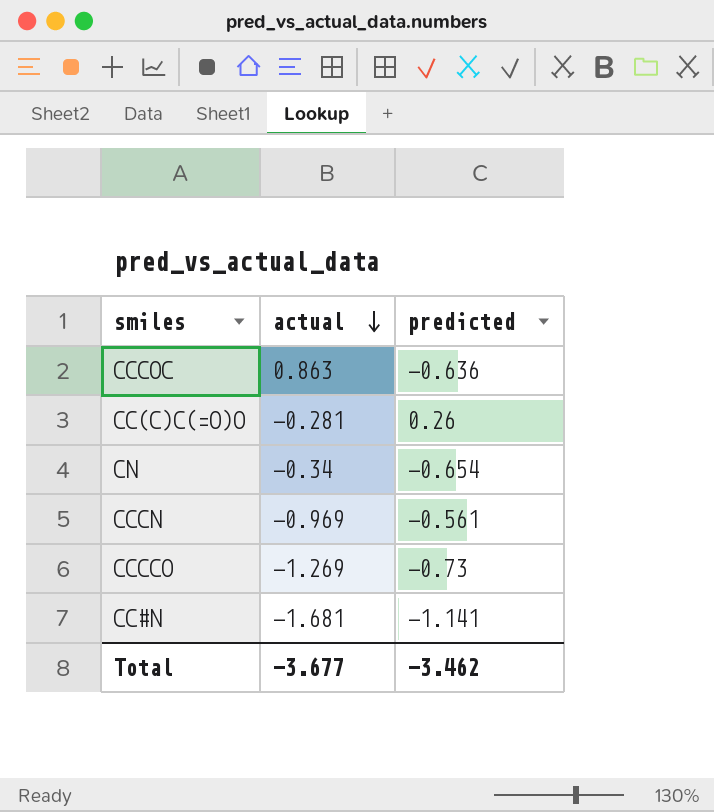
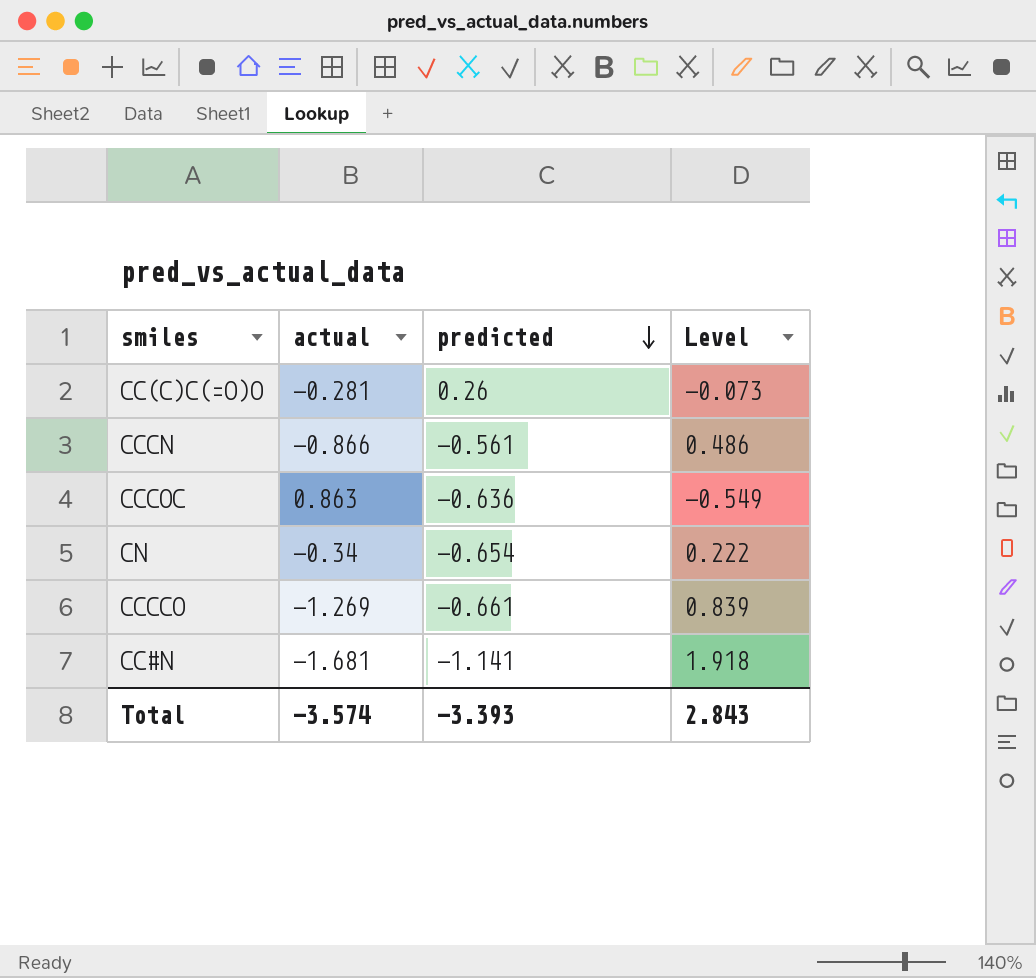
row order: actual descending -> predicted descending
column Level | formula: none -> [actual] * [predicted]
CCCN | actual: -0.969 -> -0.866
CCCCO | predicted: -0.73 -> -0.661
Total | actual: -3.677 -> -3.574
Total | predicted: -3.462 -> -3.393

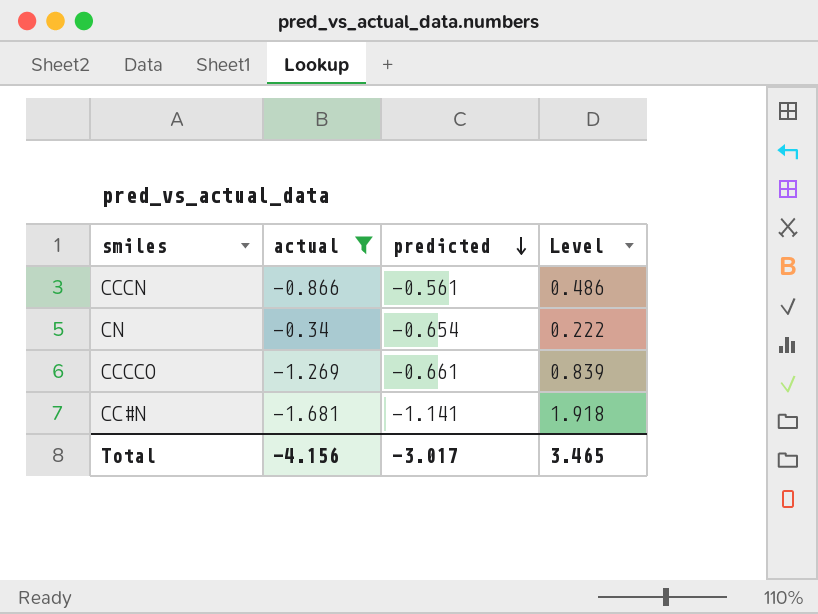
filter: none -> actual <= -0.34
Total | actual: -3.574 -> -4.156
Total | predicted: -3.393 -> -3.017
Total | Level: 2.843 -> 3.465

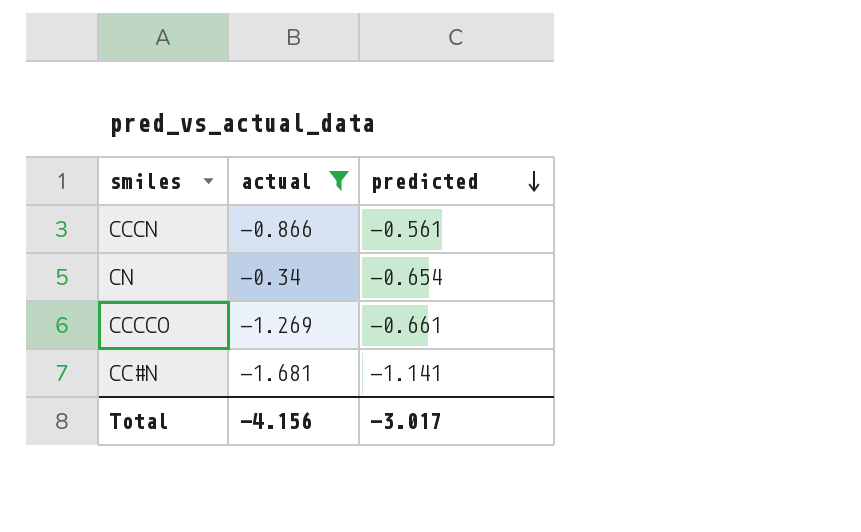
column Level | formula: [actual] * [predicted] -> none

